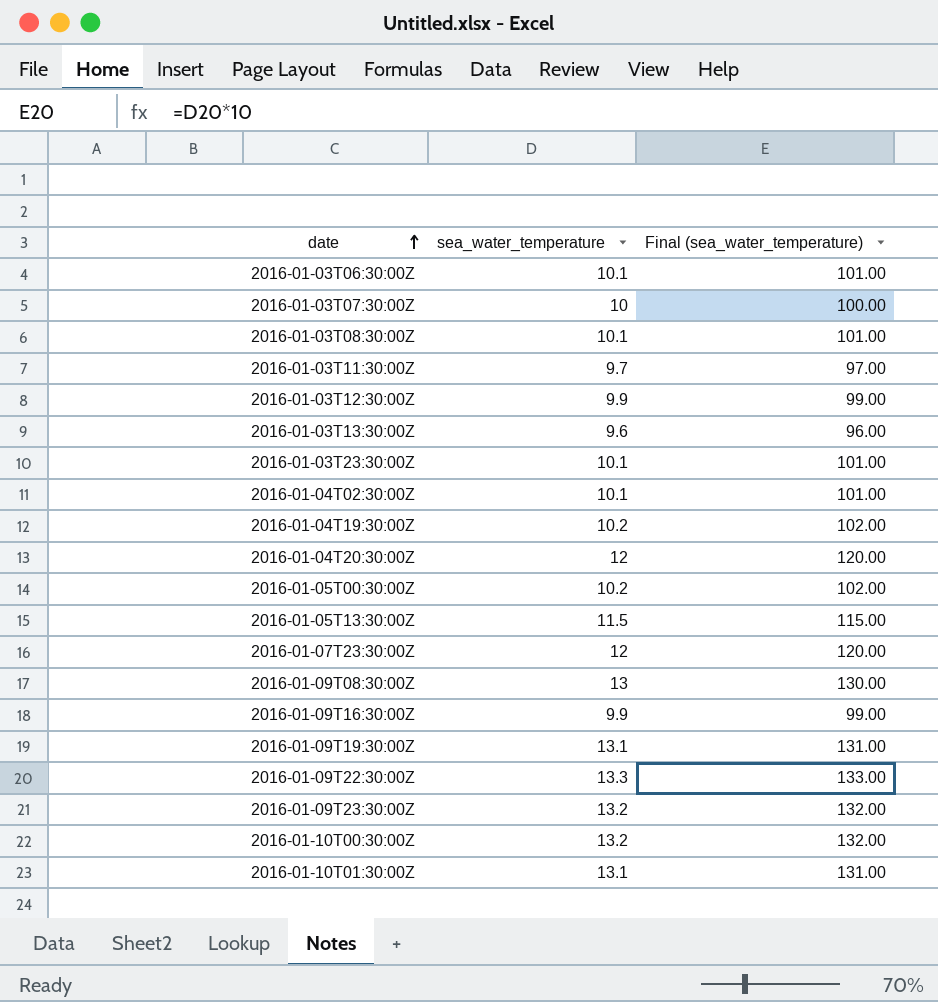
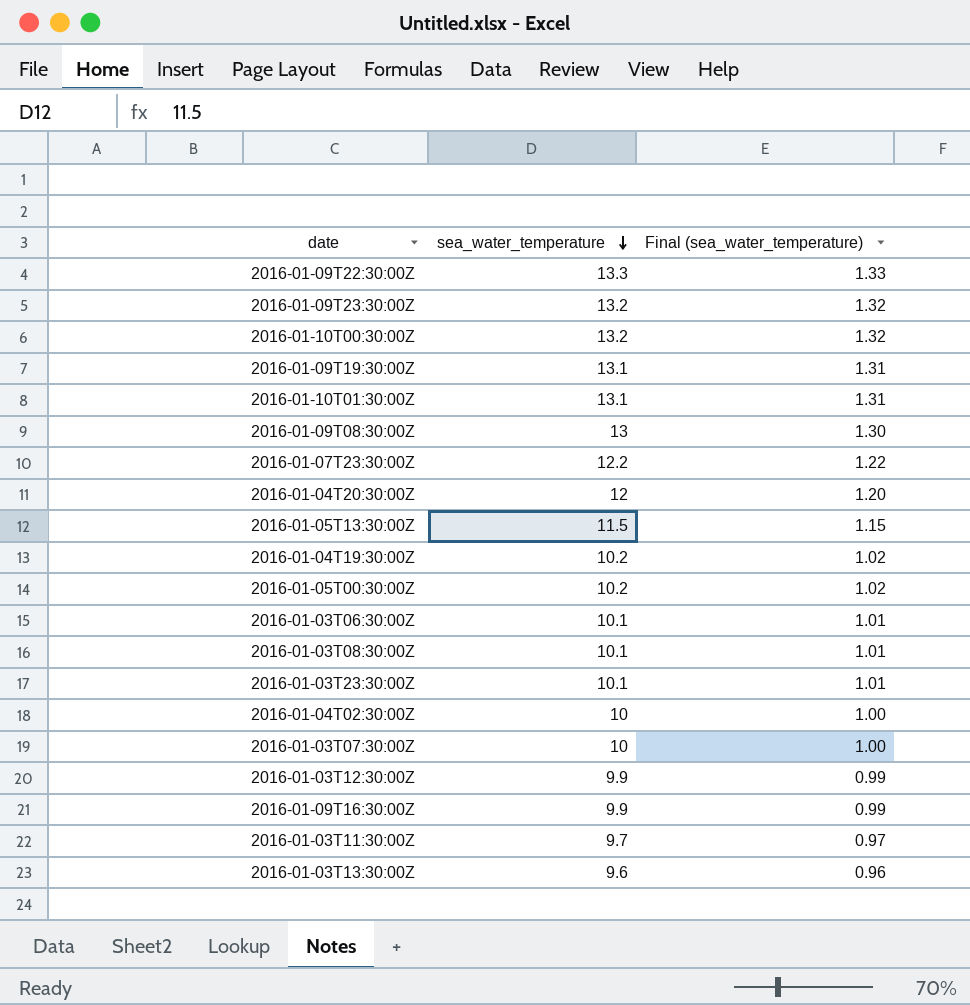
row order: date ascending -> sea_water_temperature descending
column Final (sea_water_temperature) | formula: [sea_water_temperature] * 10 -> [sea_water_temperature] * 0.1
2016-01-07T23:30:00Z | sea_water_temperature: 12 -> 12.2
2016-01-04T02:30:00Z | sea_water_temperature: 10.1 -> 10

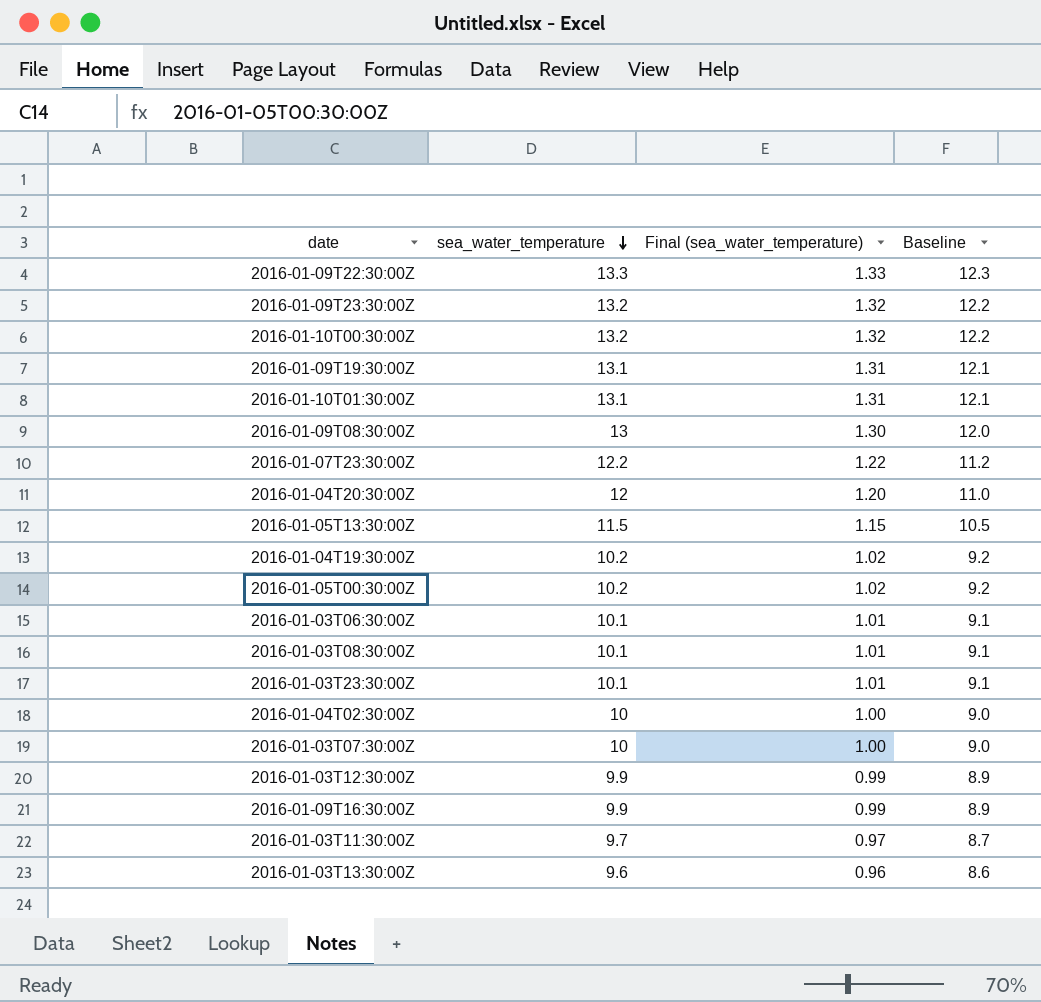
column Baseline | formula: none -> [sea_water_temperature] - 1

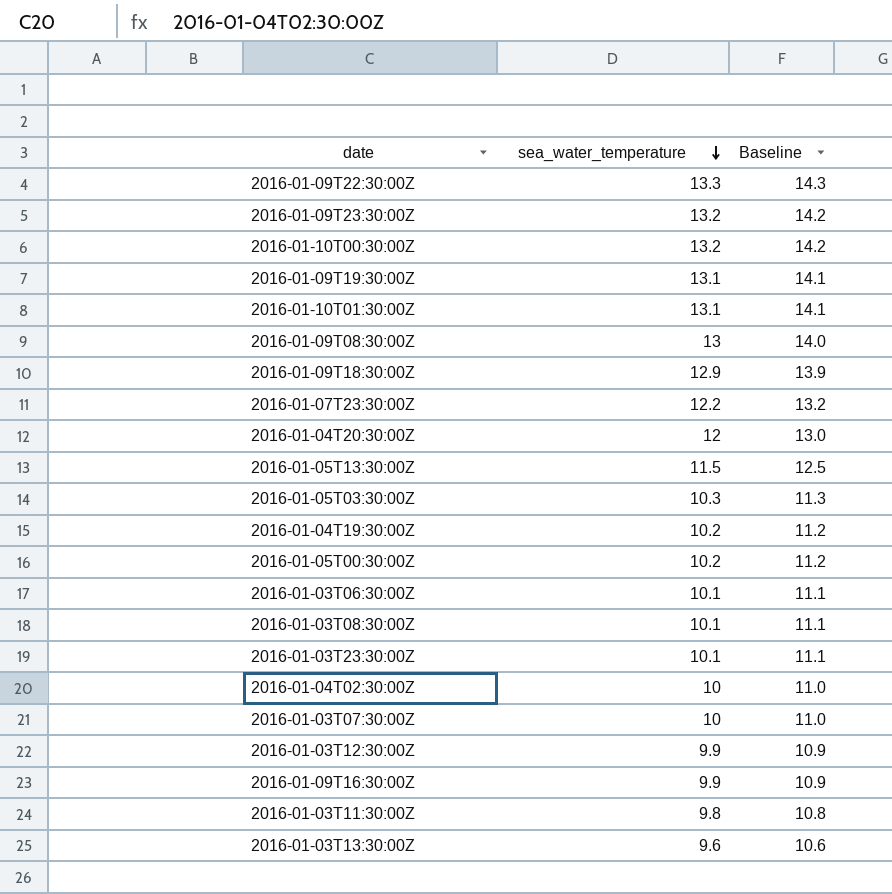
column Final (sea_water_temperature) | formula: [sea_water_temperature] * 0.1 -> none
column Baseline | formula: [sea_water_temperature] - 1 -> [sea_water_temperature] + 1
row 2016-01-09T18:30:00Z: none -> 12.9 | 13.9
row 2016-01-05T03:30:00Z: none -> 10.3 | 11.3
2016-01-03T11:30:00Z | sea_water_temperature: 9.7 -> 9.8

